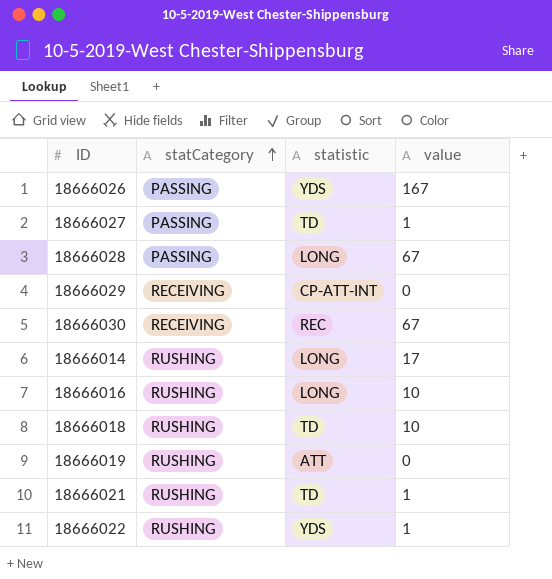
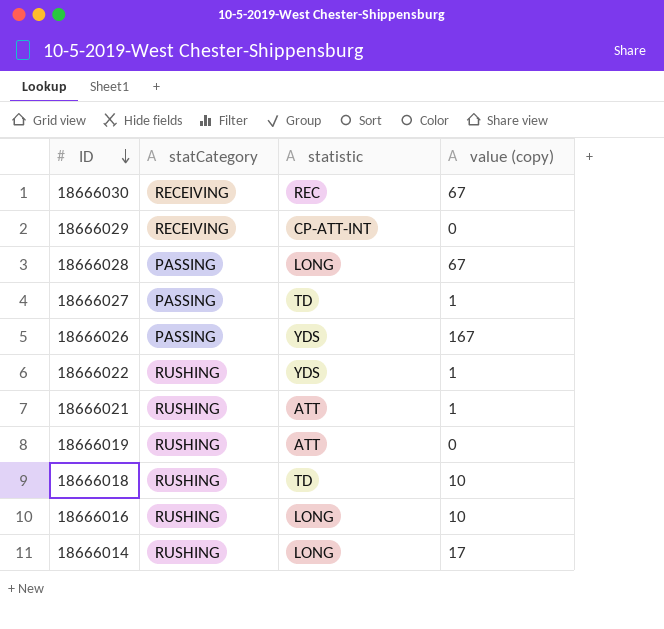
row order: statCategory ascending -> ID descending
column name: value -> value (copy)
18666021 | statistic: TD -> ATT

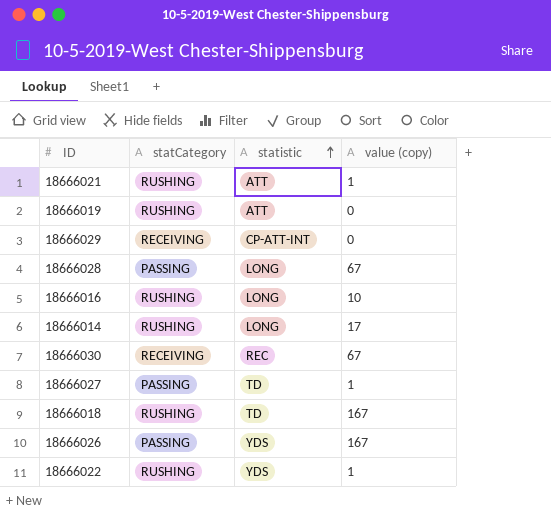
row order: ID descending -> statistic ascending
18666018 | value (copy): 10 -> 167

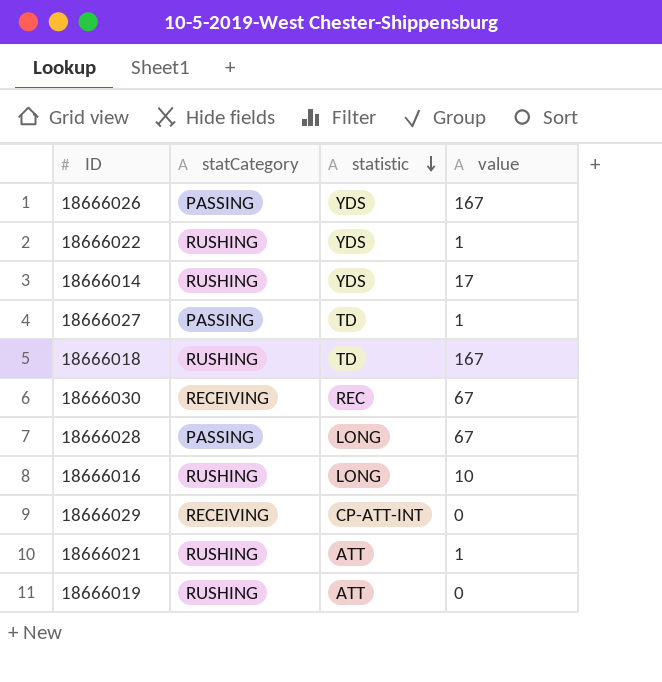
row order: statistic ascending -> statistic descending
column name: value (copy) -> value
18666014 | statistic: LONG -> YDS

